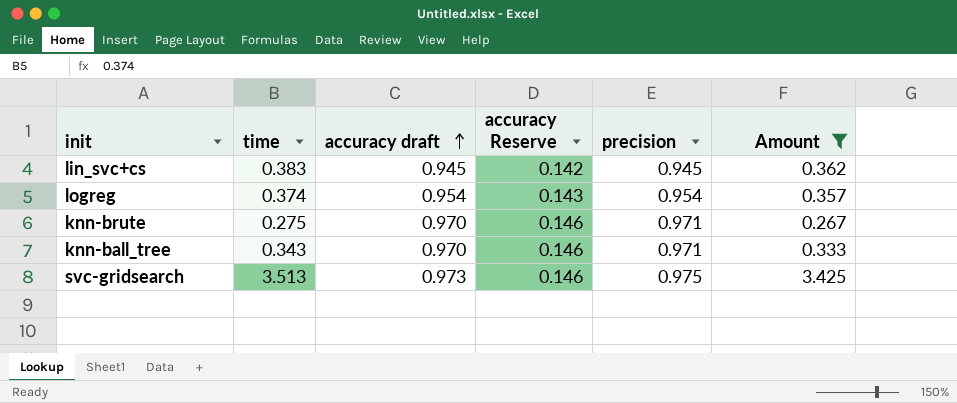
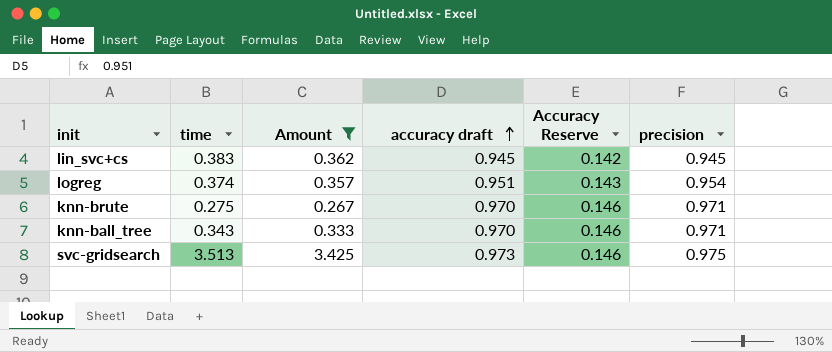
column Amount | position: 6 -> 3
column name: accuracy Reserve -> Accuracy Reserve
logreg | accuracy draft: 0.954 -> 0.951

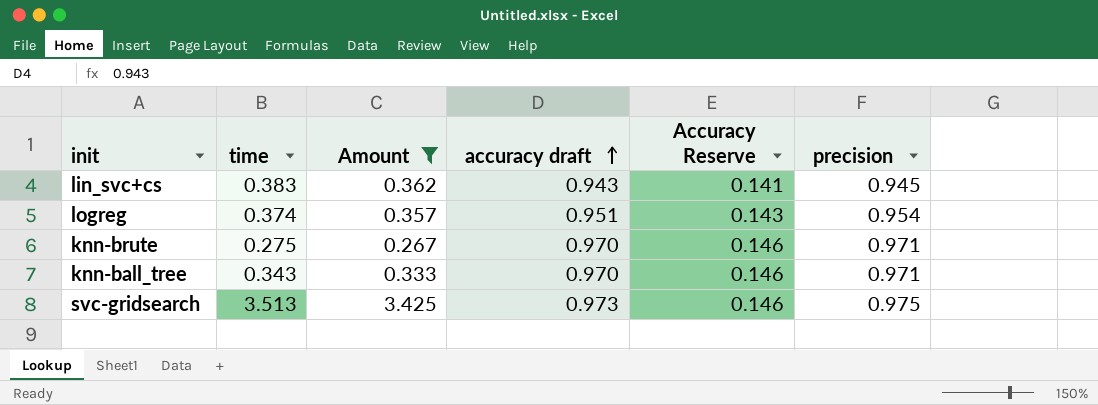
lin_svc+cs | accuracy draft: 0.945 -> 0.943
lin_svc+cs | Accuracy Reserve: 0.142 -> 0.141

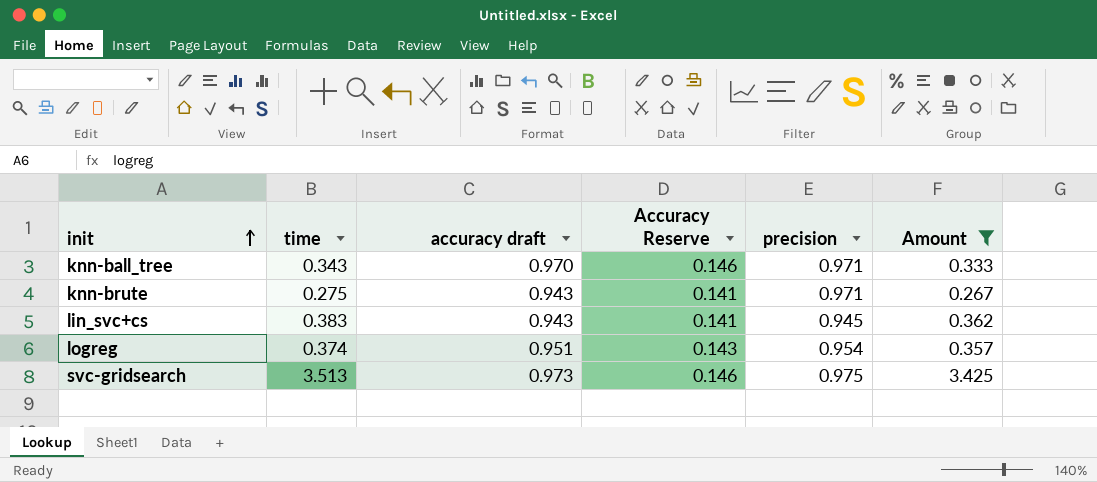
row order: accuracy draft ascending -> init ascending
column Amount | position: 3 -> 6
knn-brute | accuracy draft: 0.970 -> 0.943
knn-brute | Accuracy Reserve: 0.146 -> 0.141

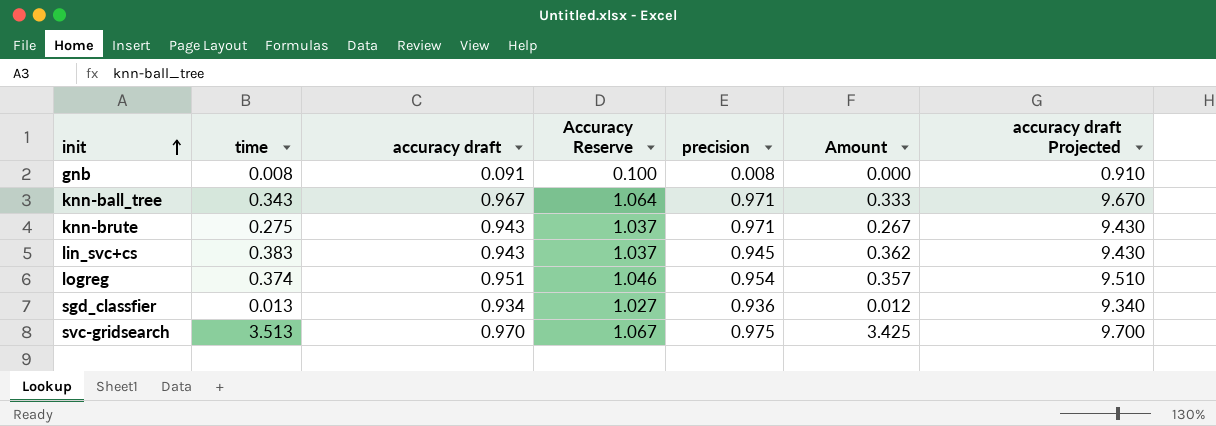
filter: Amount >= 0.267 -> none
column Accuracy Reserve | formula: [accuracy draft] * 0.15 -> [accuracy draft] * 1.1
column accuracy draft Projected | formula: none -> [accuracy draft] * 10
knn-ball_tree | accuracy draft: 0.970 -> 0.967
svc-gridsearch | accuracy draft: 0.973 -> 0.970

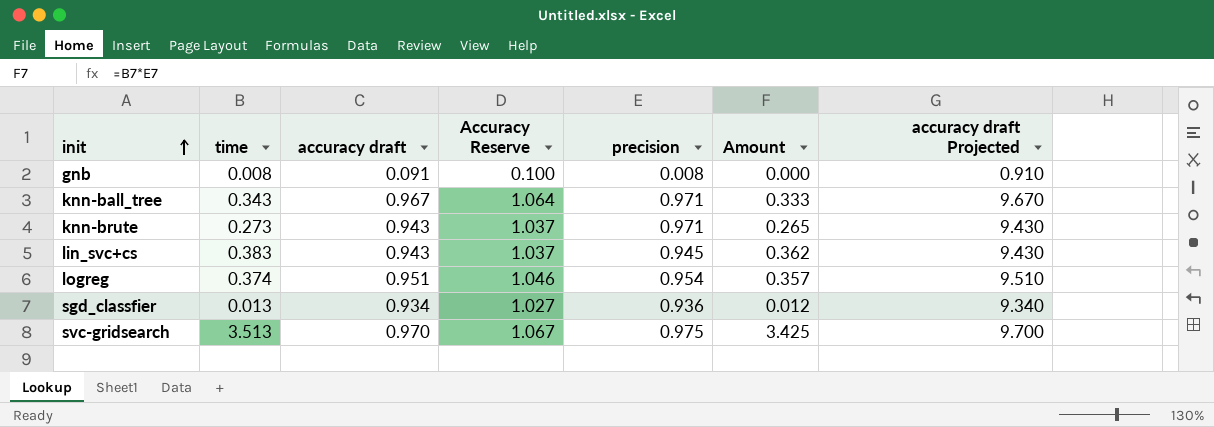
knn-brute | time: 0.275 -> 0.273
knn-brute | Amount: 0.267 -> 0.265

